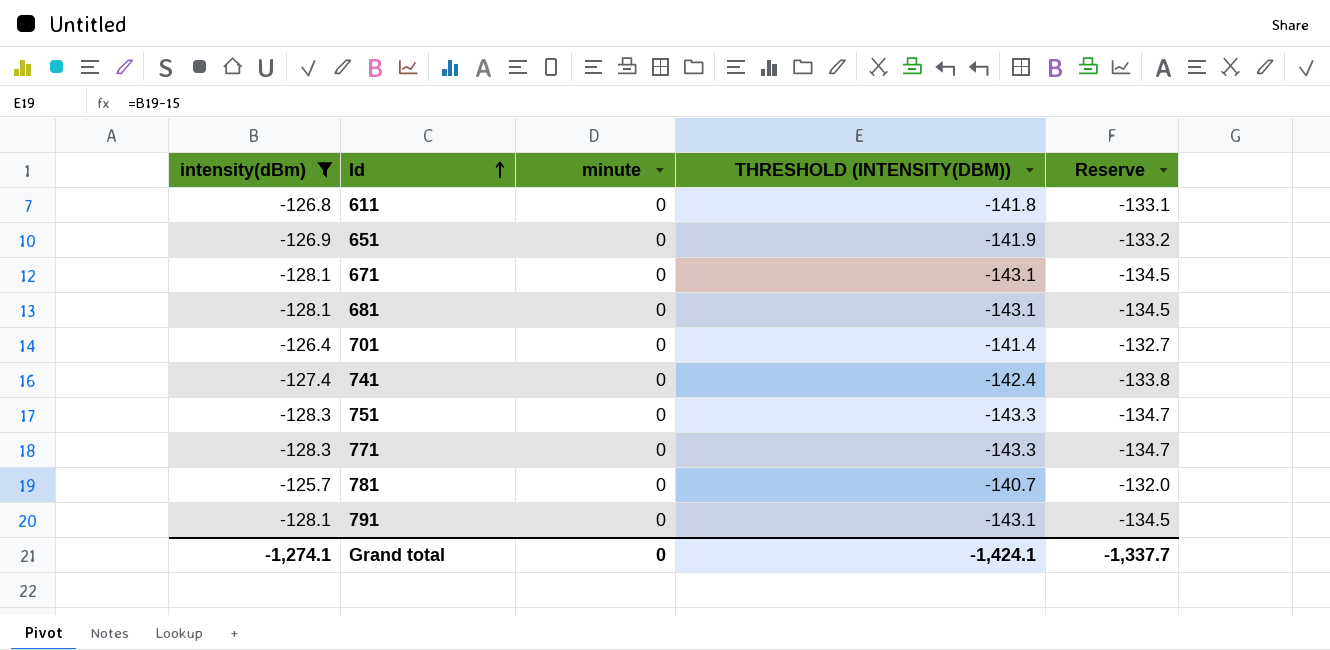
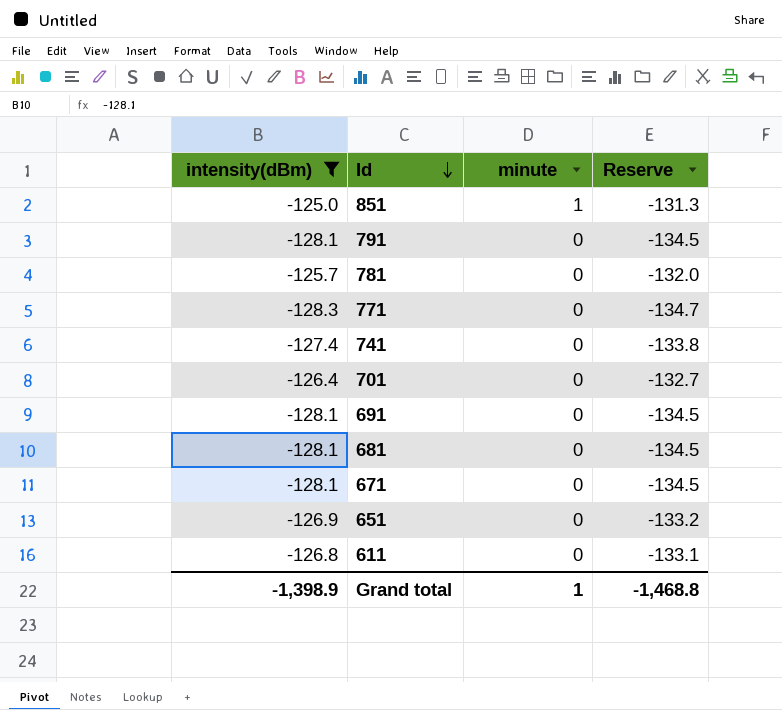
row order: Id ascending -> Id descending
column THRESHOLD (INTENSITY(DBM)) | formula: [intensity(dBm)] - 15 -> none
row 751: -128.3 | 0 | -143.3 | -134.7 -> none
row 851: none -> -125.0 | 1 | -131.3
row 691: none -> -128.1 | 0 | -134.5
Grand total | intensity(dBm): -1,274.1 -> -1,398.9
Grand total | minute: 0 -> 1
Grand total | Reserve: -1,337.7 -> -1,468.8

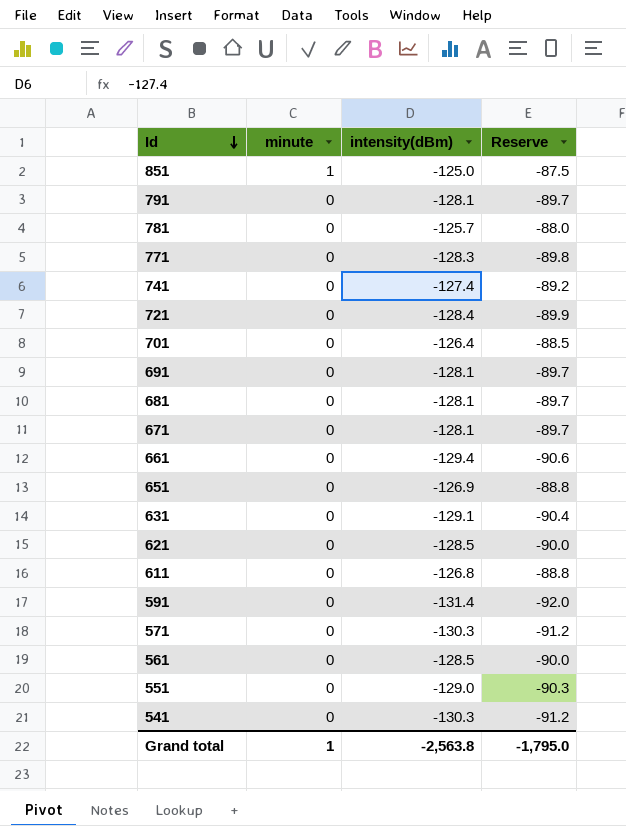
filter: intensity(dBm) >= -128.3 -> none
column intensity(dBm) | position: 1 -> 3
column Reserve | formula: [intensity(dBm)] * 1.05 -> [intensity(dBm)] * 0.7
Grand total | intensity(dBm): -1,398.9 -> -2,563.8
Grand total | Reserve: -1,468.8 -> -1,795.0

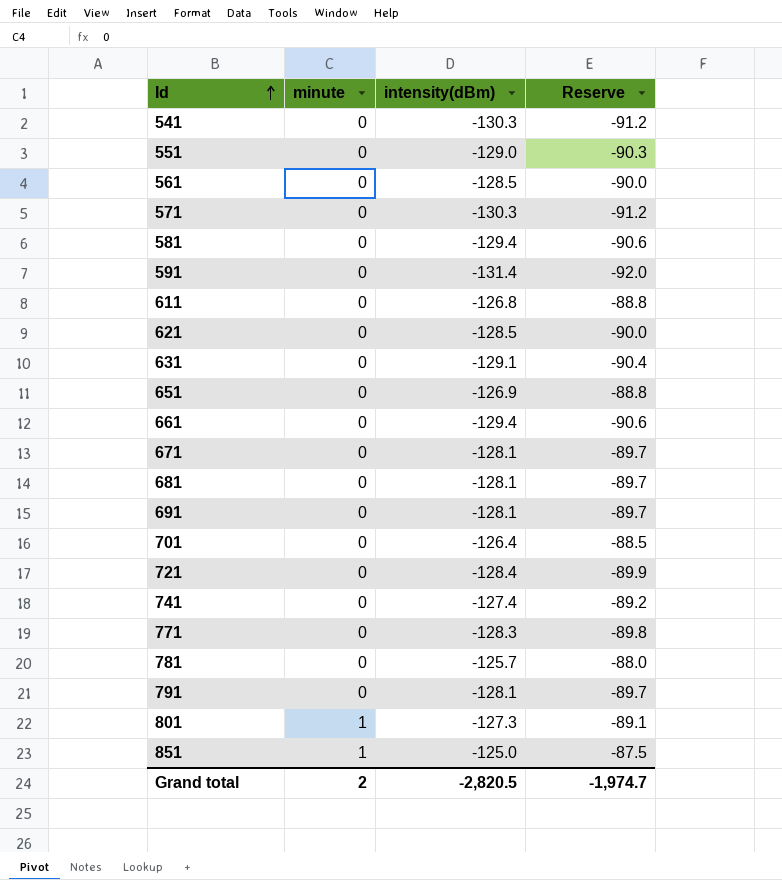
row order: Id descending -> Id ascending
row 581: none -> 0 | -129.4 | -90.6
row 801: none -> 1 | -127.3 | -89.1
Grand total | minute: 1 -> 2
Grand total | intensity(dBm): -2,563.8 -> -2,820.5
Grand total | Reserve: -1,795.0 -> -1,974.7

